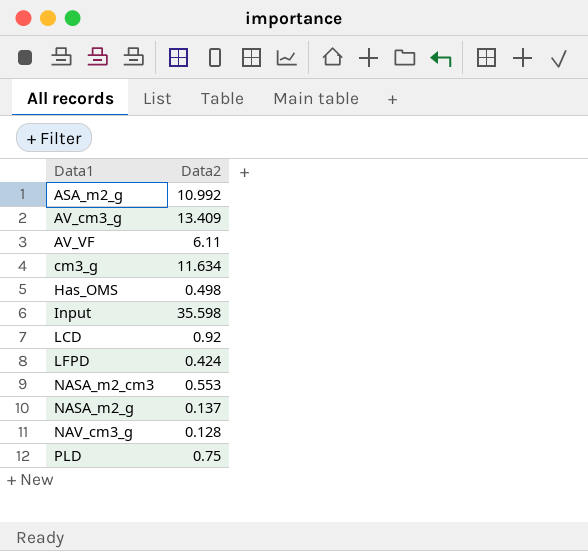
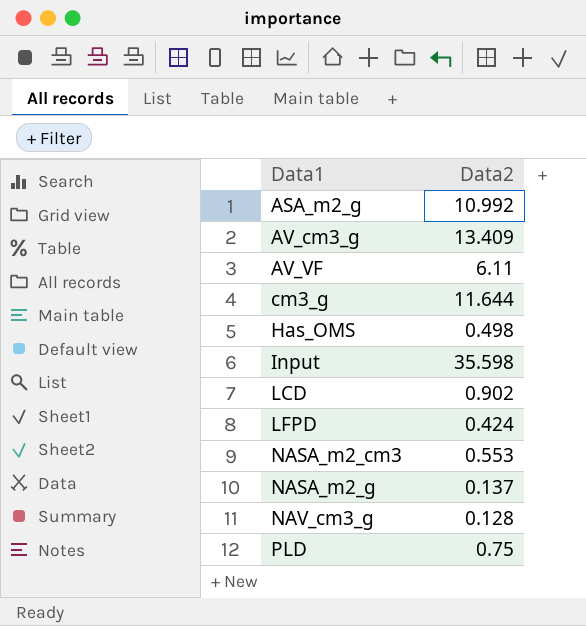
cm3_g | Data2: 11.634 -> 11.644
LCD | Data2: 0.92 -> 0.902

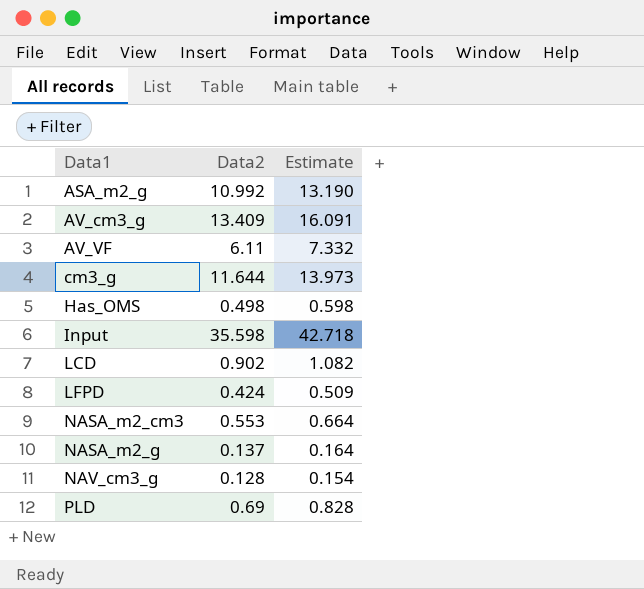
column Estimate | formula: none -> [Data2] * 1.2
PLD | Data2: 0.75 -> 0.69

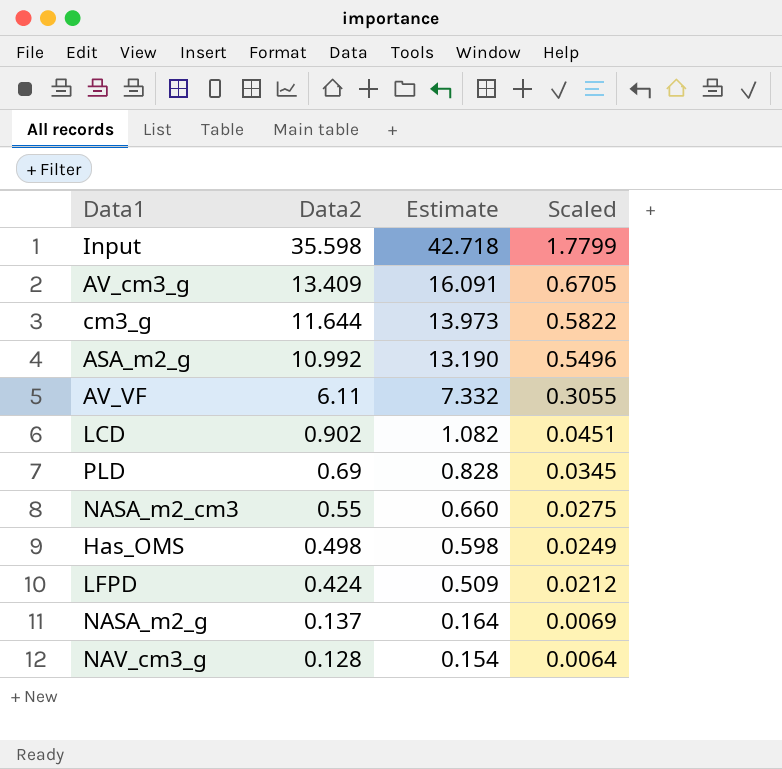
row order: Data1 ascending -> Data2 descending
column Scaled | formula: none -> [Data2] * 0.05
NASA_m2_cm3 | Data2: 0.553 -> 0.55
NASA_m2_cm3 | Estimate: 0.664 -> 0.660

